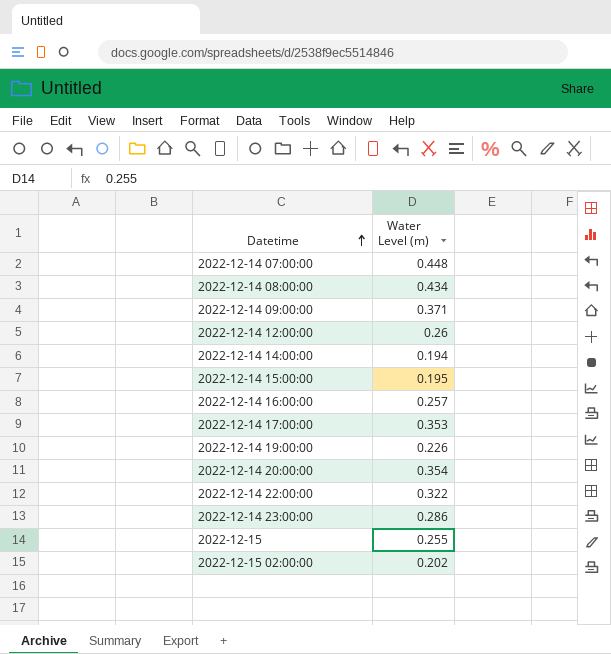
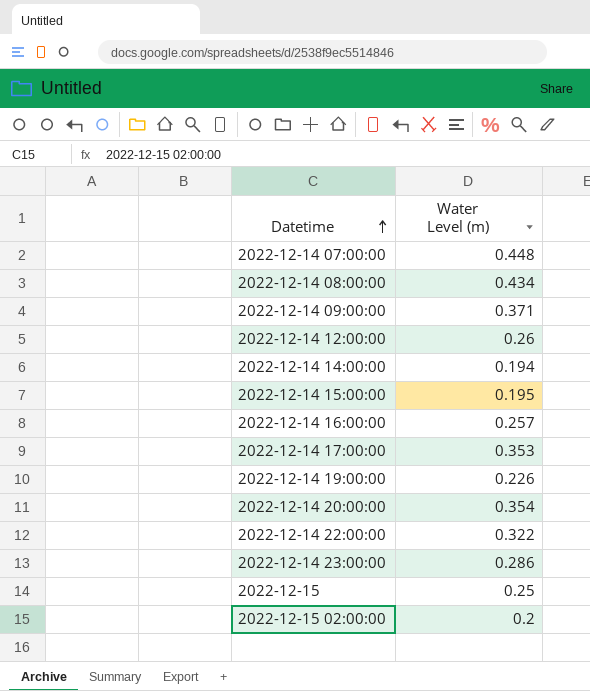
2022-12-15 | Water Level (m): 0.255 -> 0.25
2022-12-15 02:00:00 | Water Level (m): 0.202 -> 0.2

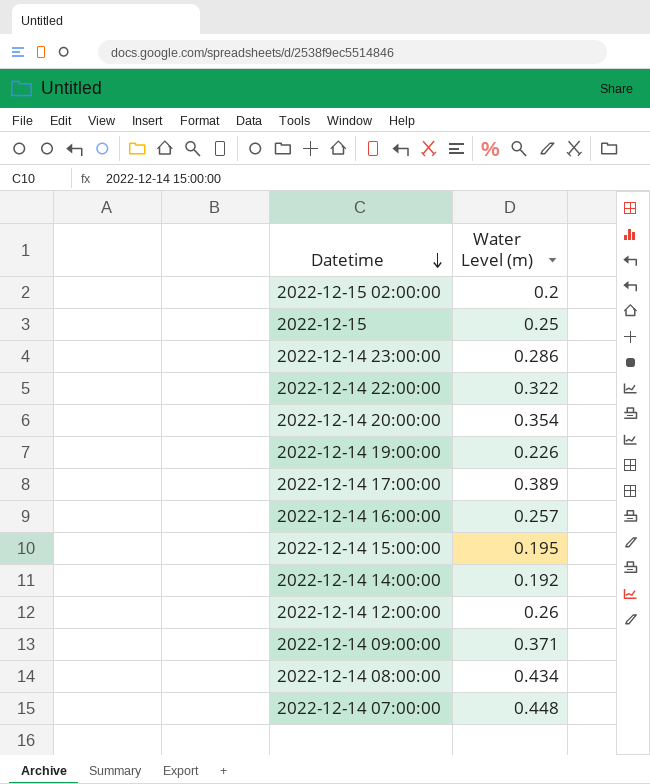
row order: Datetime ascending -> Datetime descending
2022-12-14 17:00:00 | Water Level (m): 0.353 -> 0.389
2022-12-14 14:00:00 | Water Level (m): 0.194 -> 0.192

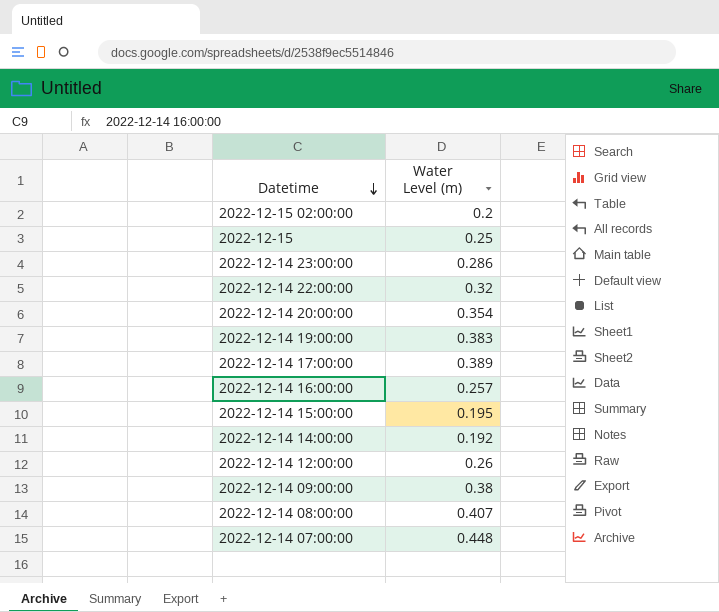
2022-12-14 22:00:00 | Water Level (m): 0.322 -> 0.32
2022-12-14 19:00:00 | Water Level (m): 0.226 -> 0.383
2022-12-14 09:00:00 | Water Level (m): 0.371 -> 0.38
2022-12-14 08:00:00 | Water Level (m): 0.434 -> 0.407

